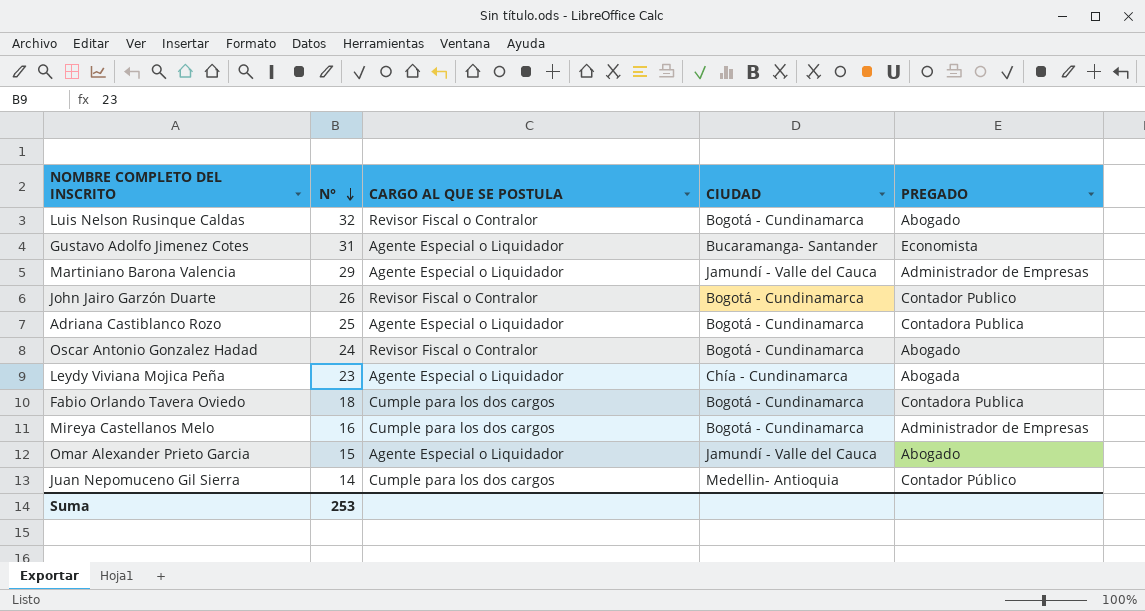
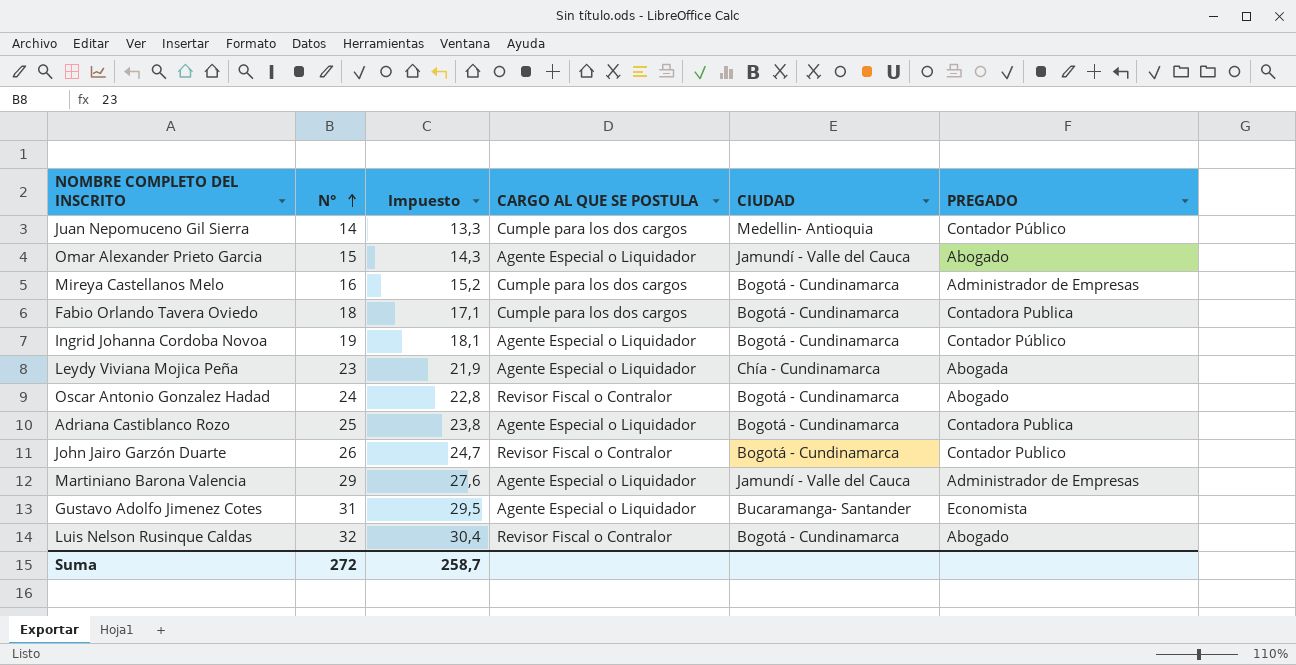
row order: N° descending -> N° ascending
column Impuesto | formula: none -> [N°] * 0,95
row Ingrid Johanna Cordoba Novoa: none -> 19 | 18,1 | Agente Especial o Liquidador | Bogotá - Cundinamarca | Contador Público
Suma | N°: 253 -> 272

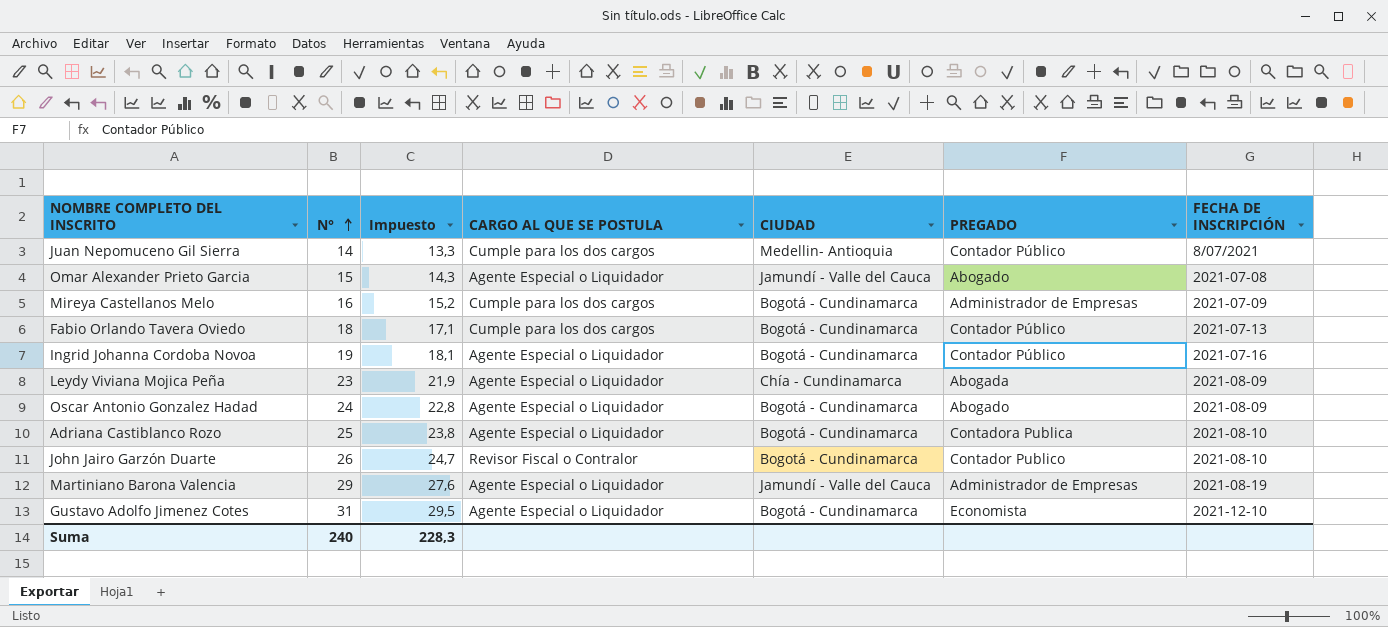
column FECHA DE INSCRIPCIÓN | position: none -> 7
row Luis Nelson Rusinque Caldas: 32 | 30,4 | Revisor Fiscal o Contralor | Bogotá - Cundinamarca | Abogado -> none
Fabio Orlando Tavera Oviedo | PREGADO: Contadora Publica -> Contador Público
Oscar Antonio Gonzalez Hadad | CARGO AL QUE SE POSTULA: Revisor Fiscal o Contralor -> Agente Especial o Liquidador
Gustavo Adolfo Jimenez Cotes | CIUDAD: Bucaramanga- Santander -> Bogotá - Cundinamarca
Suma | N°: 272 -> 240
Suma | Impuesto: 258,7 -> 228,3

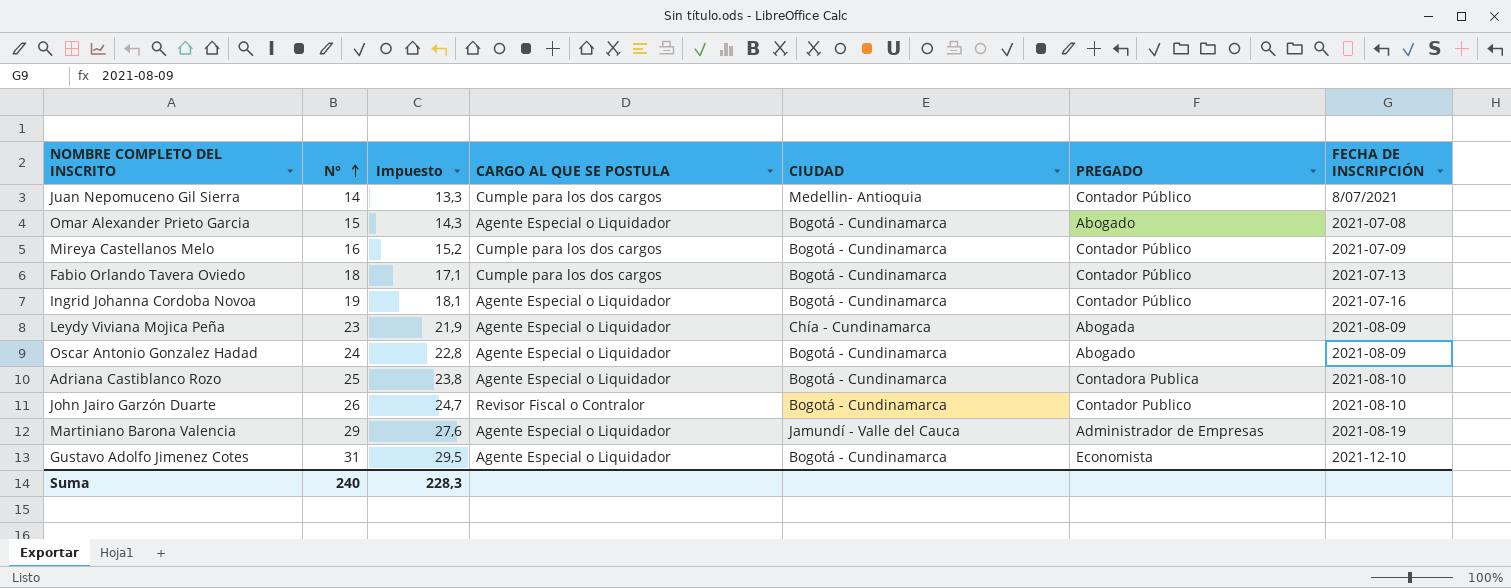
Omar Alexander Prieto Garcia | CIUDAD: Jamundí - Valle del Cauca -> Bogotá - Cundinamarca
Mireya Castellanos Melo | PREGADO: Administrador de Empresas -> Contador Público

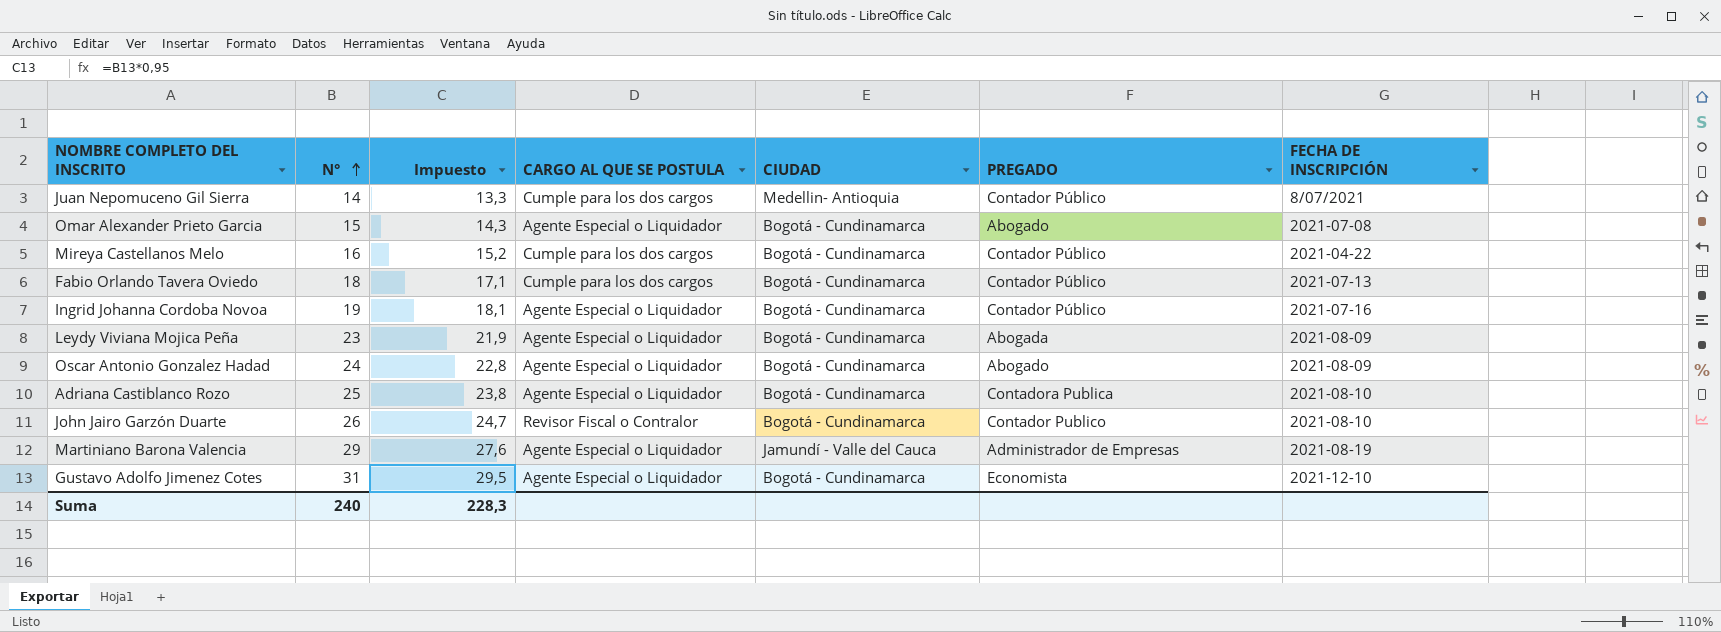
Mireya Castellanos Melo | FECHA DE INSCRIPCIÓN: 2021-07-09 -> 2021-04-22
Leydy Viviana Mojica Peña | CIUDAD: Chía - Cundinamarca -> Bogotá - Cundinamarca

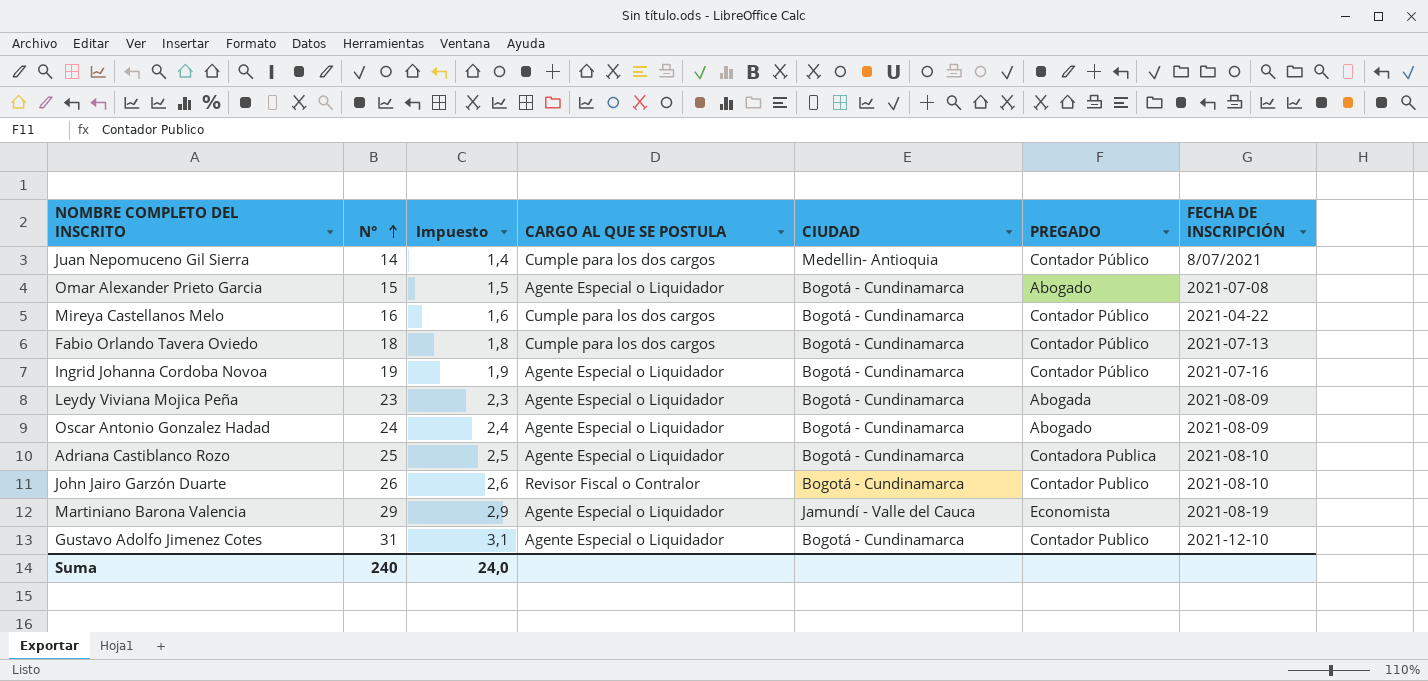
column Impuesto | formula: [N°] * 0,95 -> [N°] * 0,1
Martiniano Barona Valencia | PREGADO: Administrador de Empresas -> Economista
Gustavo Adolfo Jimenez Cotes | PREGADO: Economista -> Contador Publico
Suma | Impuesto: 228,3 -> 24,0

